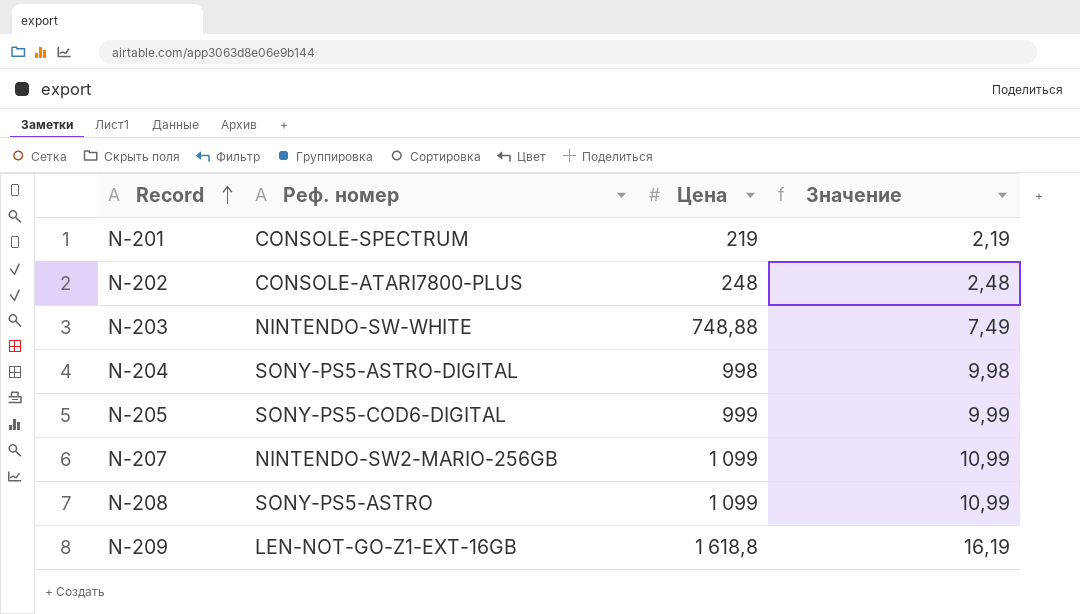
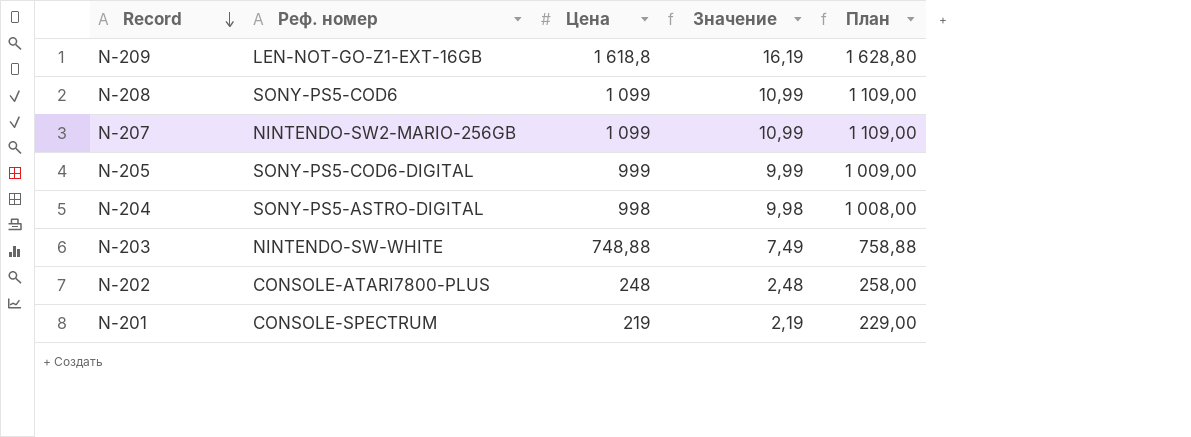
row order: Record ascending -> Record descending
column План | formula: none -> [Цена] + 10
N-208 | Реф. номер: SONY-PS5-ASTRO -> SONY-PS5-COD6

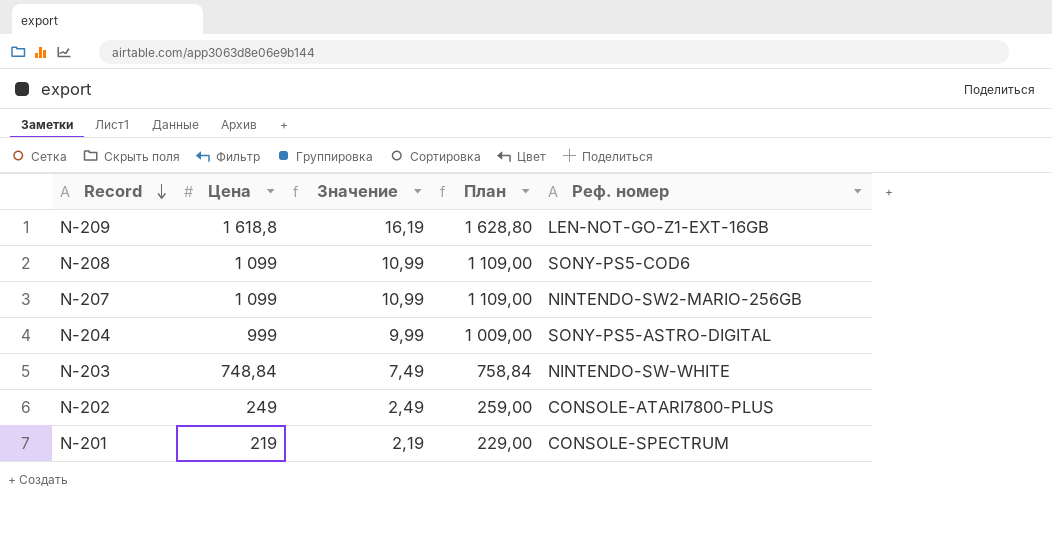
column Реф. номер | position: 2 -> 5
row N-205: SONY-PS5-COD6-DIGITAL | 999 | 9,99 | 1 009,00 -> none
N-204 | Цена: 998 -> 999
N-204 | Значение: 9,98 -> 9,99
N-204 | План: 1 008,00 -> 1 009,00
N-203 | Цена: 748,88 -> 748,84
N-203 | План: 758,88 -> 758,84
N-202 | Цена: 248 -> 249
N-202 | Значение: 2,48 -> 2,49
N-202 | План: 258,00 -> 259,00

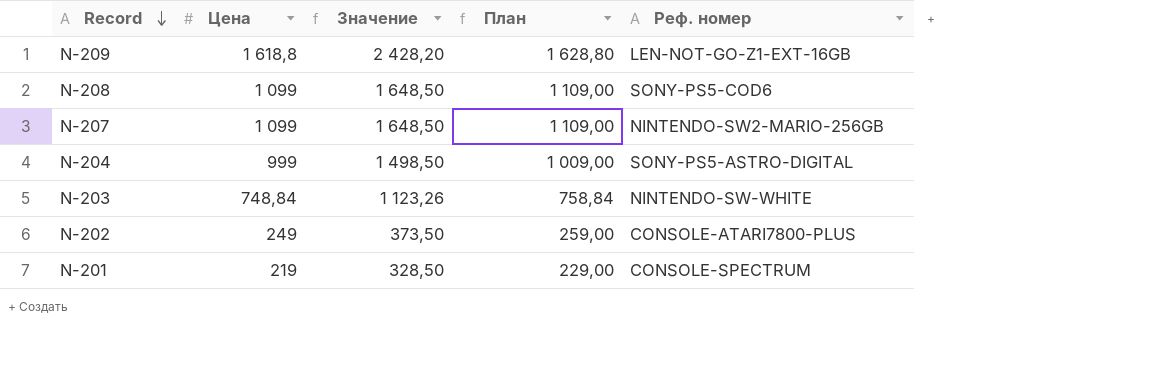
column Значение | formula: [Цена] * 0,01 -> [Цена] * 1,5

